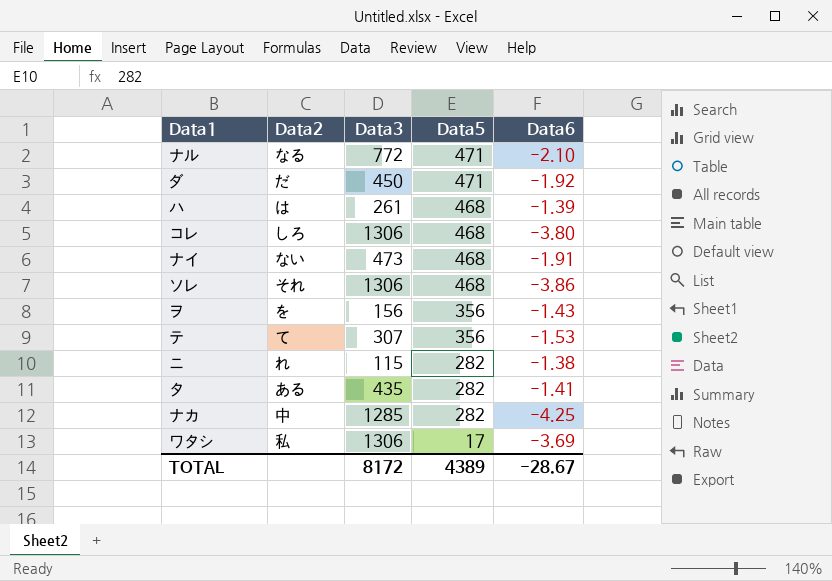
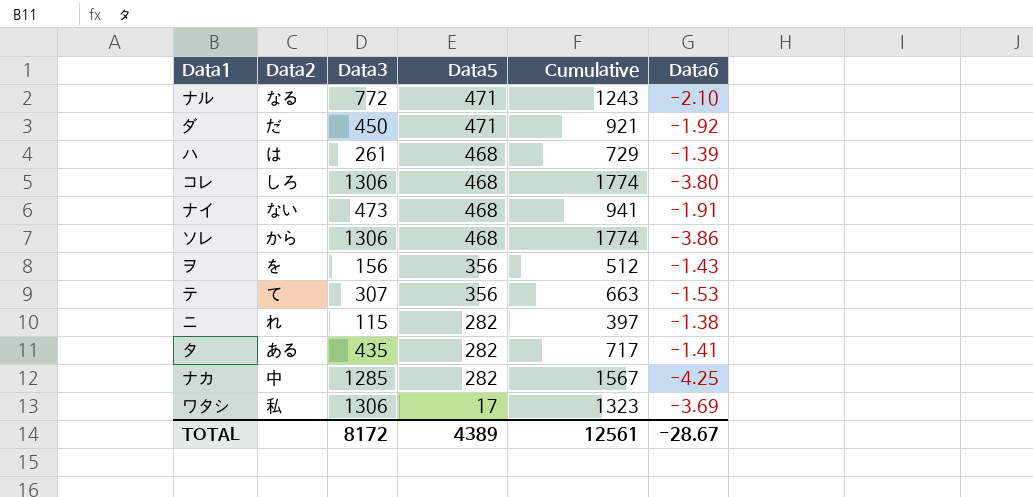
column Cumulative | formula: none -> [Data3] + [Data5]
ソレ | Data2: それ -> から

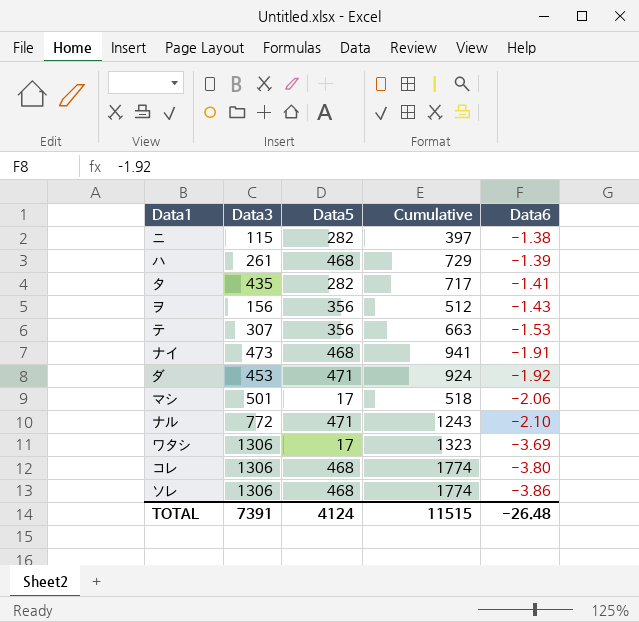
row order: Data5 descending -> Data6 descending
column Data2 | position: 2 -> none
row ナカ: 中 | 1285 | 282 | 1567 | -4.25 -> none
ダ | Data3: 450 -> 453
ダ | Cumulative: 921 -> 924
row マシ: none -> 501 | 17 | 518 | -2.06
TOTAL | Data3: 8172 -> 7391
TOTAL | Data5: 4389 -> 4124
TOTAL | Cumulative: 12561 -> 11515
TOTAL | Data6: -28.67 -> -26.48

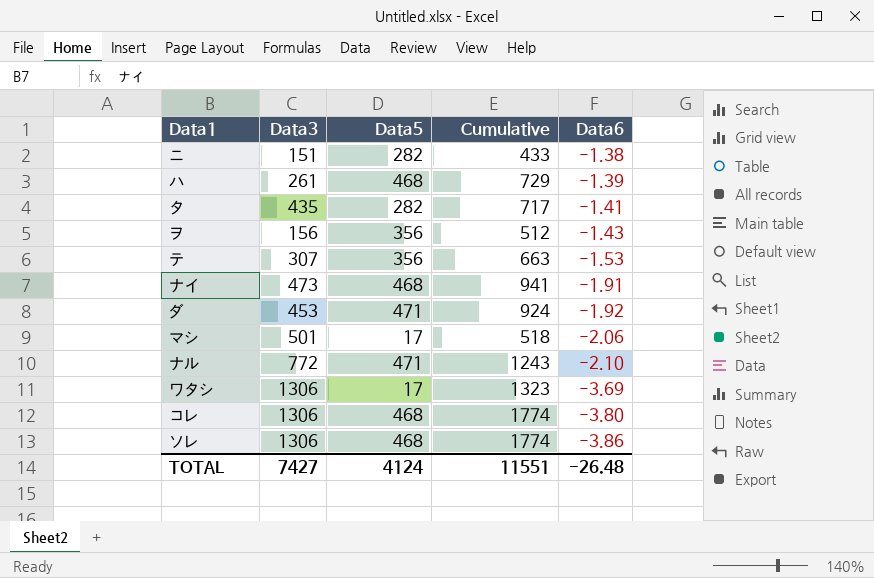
ニ | Data3: 115 -> 151
ニ | Cumulative: 397 -> 433
TOTAL | Data3: 7391 -> 7427
TOTAL | Cumulative: 11515 -> 11551

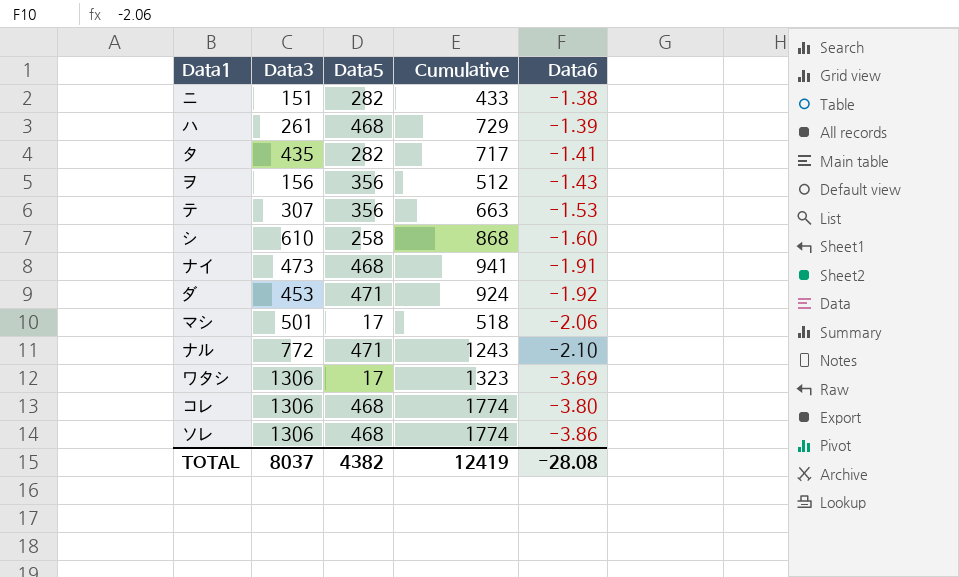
row シ: none -> 610 | 258 | 868 | -1.60
TOTAL | Data3: 7427 -> 8037
TOTAL | Data5: 4124 -> 4382
TOTAL | Cumulative: 11551 -> 12419
TOTAL | Data6: -26.48 -> -28.08

